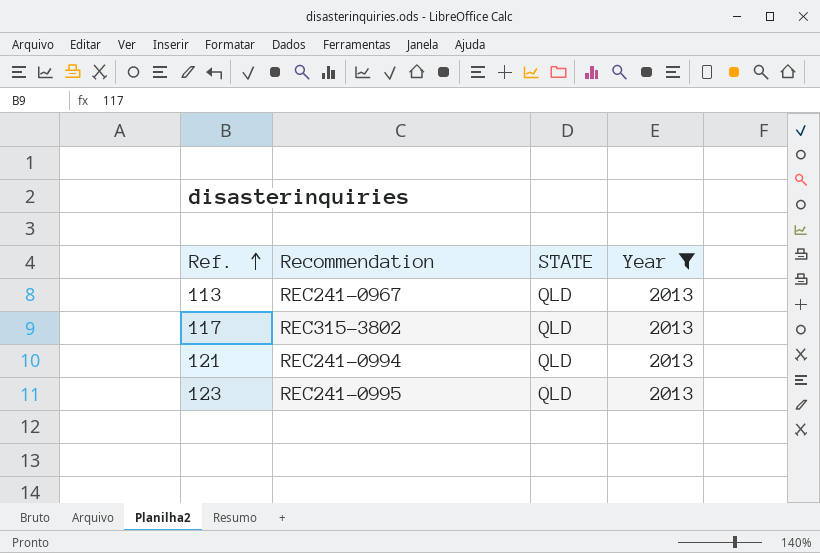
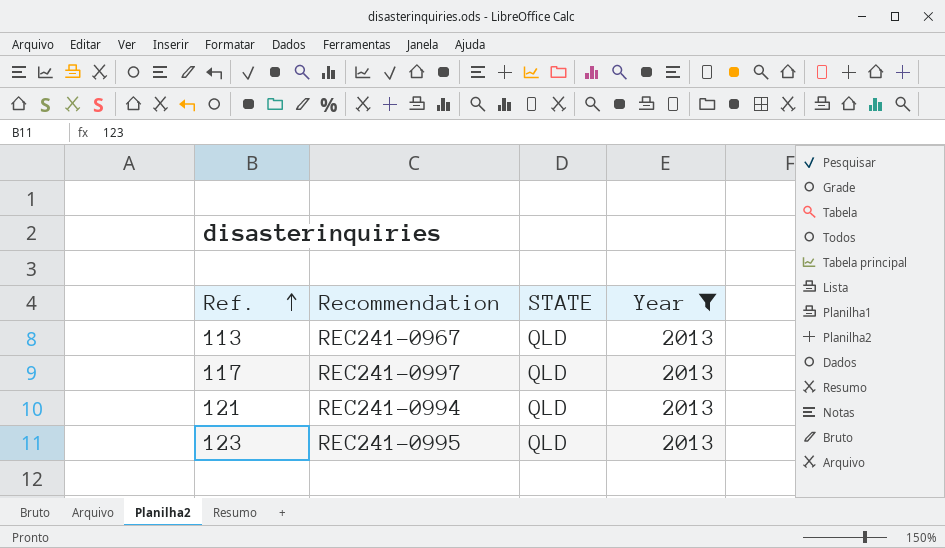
117 | Recommendation: REC315-3802 -> REC241-0997

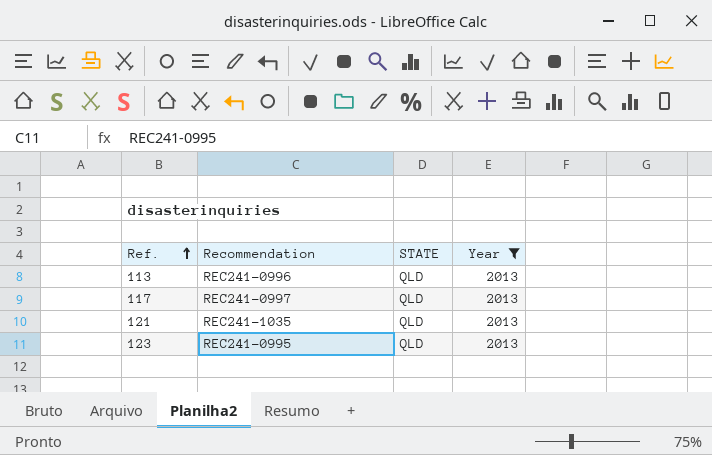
113 | Recommendation: REC241-0967 -> REC241-0996
121 | Recommendation: REC241-0994 -> REC241-1035

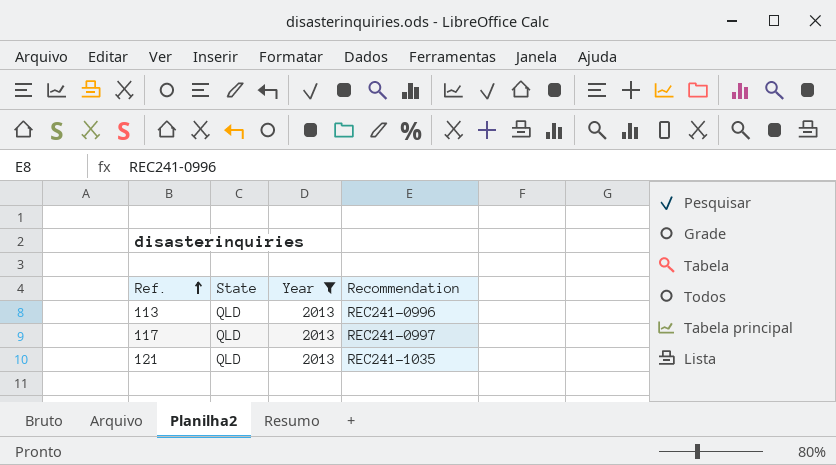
column name: STATE -> State
column Recommendation | position: 2 -> 4
row 123: REC241-0995 | QLD | 2013 -> none

